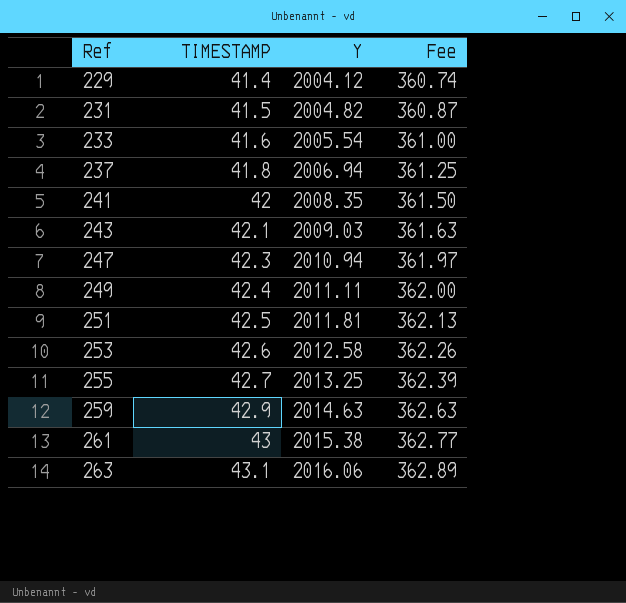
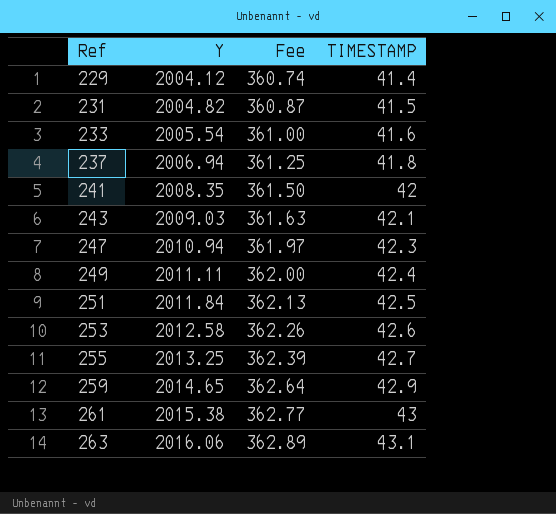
column TIMESTAMP | position: 2 -> 4
251 | Y: 2011.81 -> 2011.84
259 | Y: 2014.63 -> 2014.65
259 | Fee: 362.63 -> 362.64

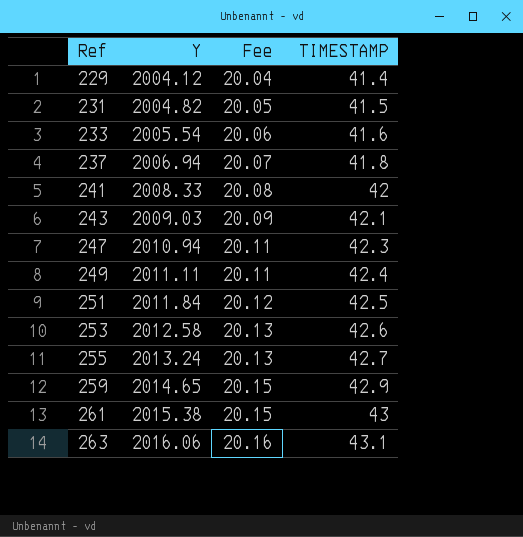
column Fee | formula: [Y] * 0.18 -> [Y] * 0.01
241 | Y: 2008.35 -> 2008.33
255 | Y: 2013.25 -> 2013.24

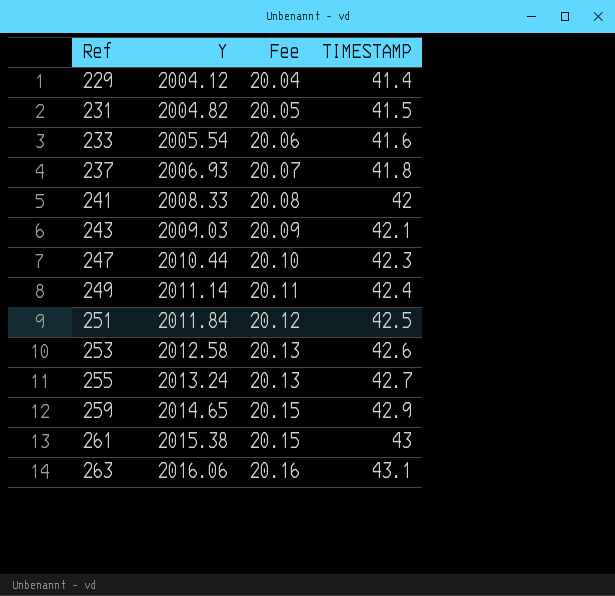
237 | Y: 2006.94 -> 2006.93
247 | Y: 2010.94 -> 2010.44
247 | Fee: 20.11 -> 20.10
249 | Y: 2011.11 -> 2011.14

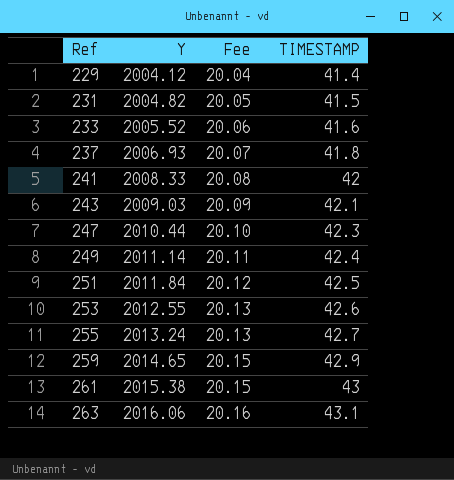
233 | Y: 2005.54 -> 2005.52
253 | Y: 2012.58 -> 2012.55

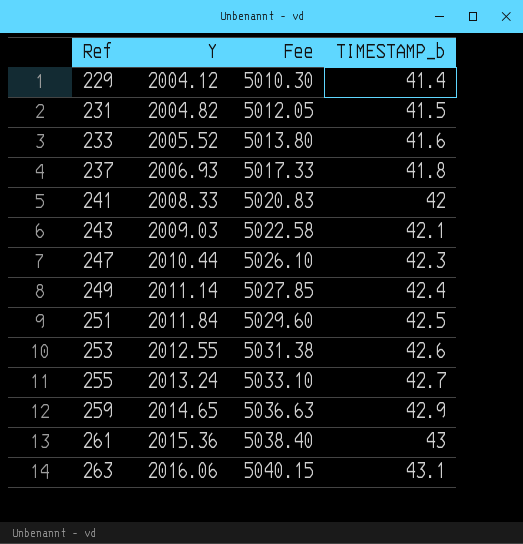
column Fee | formula: [Y] * 0.01 -> [Y] * 2.5
column name: TIMESTAMP -> TIMESTAMP_b
261 | Y: 2015.38 -> 2015.36

